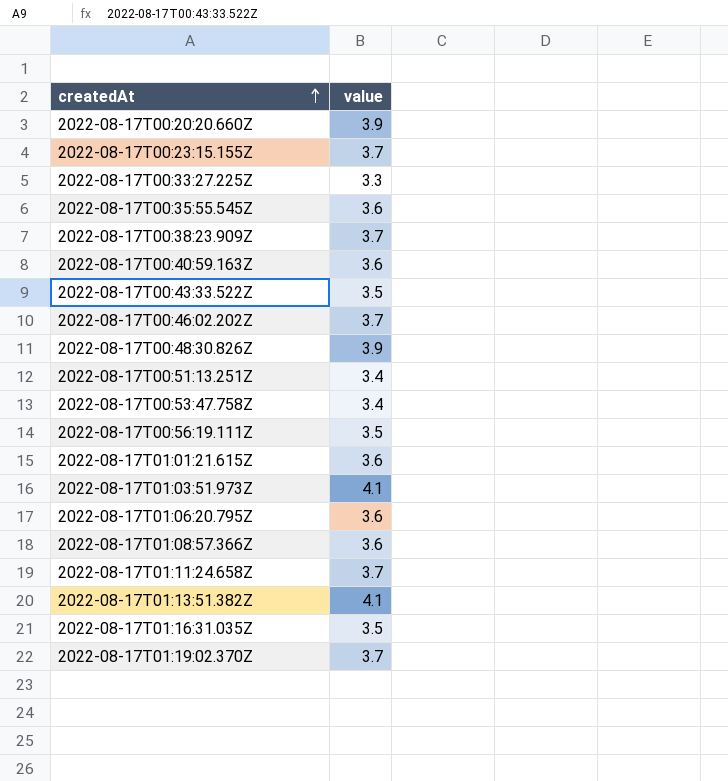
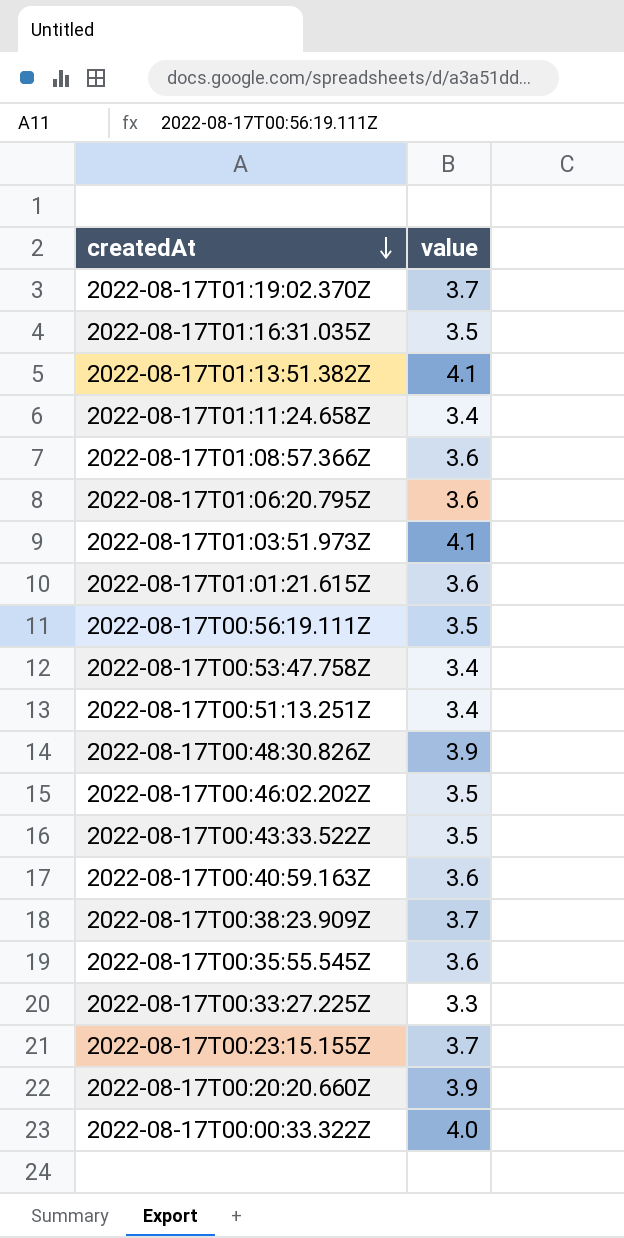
row order: createdAt ascending -> createdAt descending
2022-08-17T01:11:24.658Z | value: 3.7 -> 3.4
2022-08-17T00:46:02.202Z | value: 3.7 -> 3.5
row 2022-08-17T00:00:33.322Z: none -> 4.0

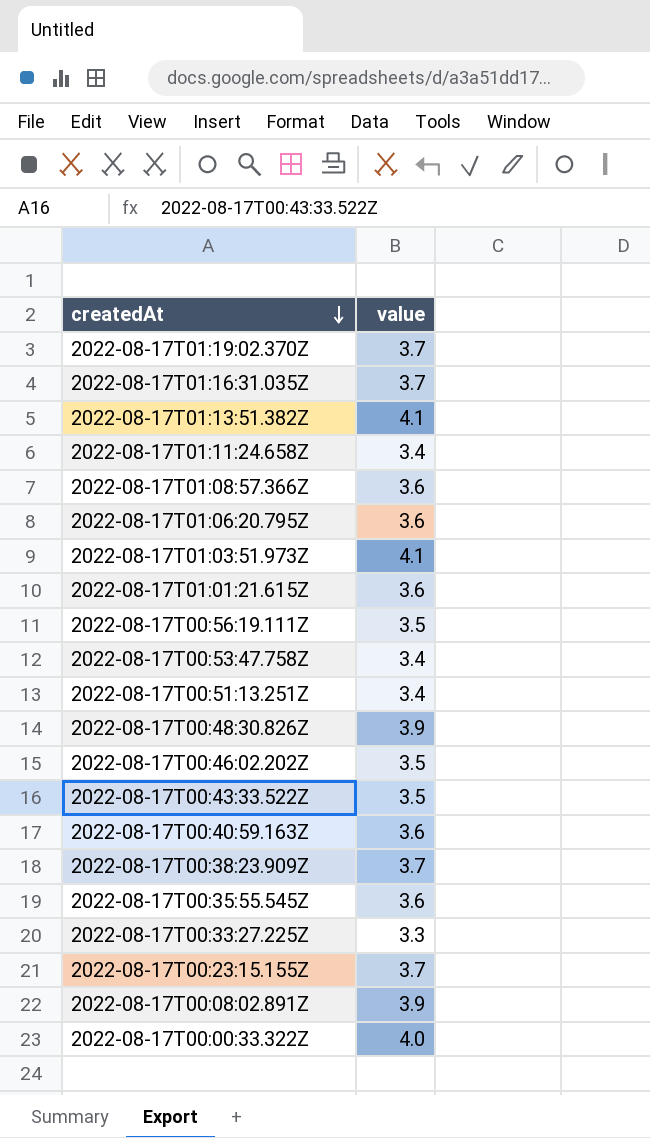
row 2022-08-17T00:20:20.660Z: 3.9 -> none
2022-08-17T01:16:31.035Z | value: 3.5 -> 3.7
row 2022-08-17T00:08:02.891Z: none -> 3.9

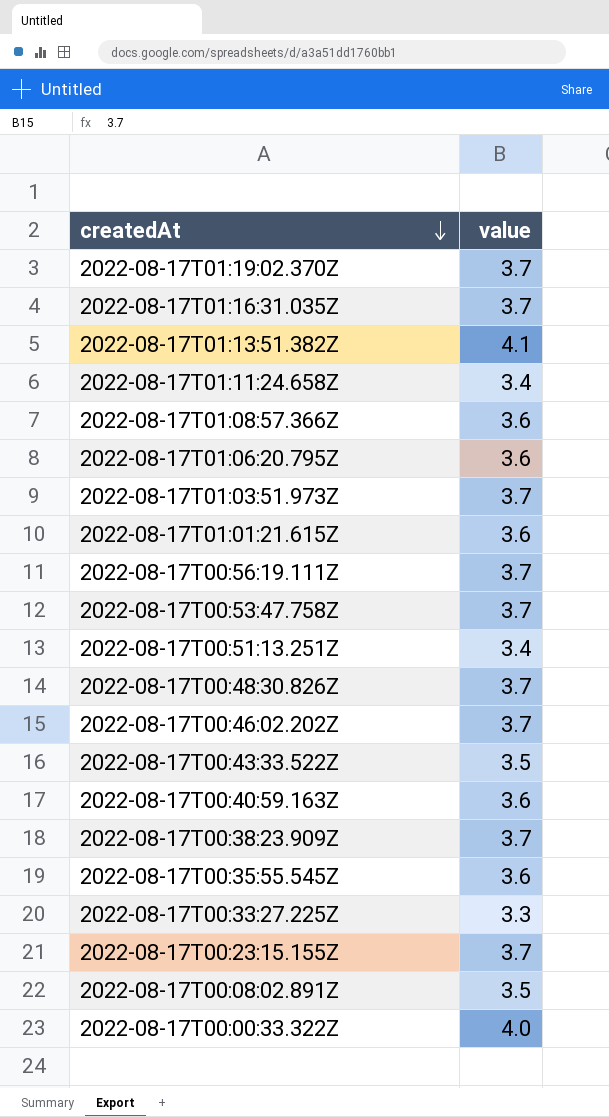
2022-08-17T01:03:51.973Z | value: 4.1 -> 3.7
2022-08-17T00:56:19.111Z | value: 3.5 -> 3.7
2022-08-17T00:53:47.758Z | value: 3.4 -> 3.7
2022-08-17T00:48:30.826Z | value: 3.9 -> 3.7
2022-08-17T00:46:02.202Z | value: 3.5 -> 3.7
2022-08-17T00:08:02.891Z | value: 3.9 -> 3.5

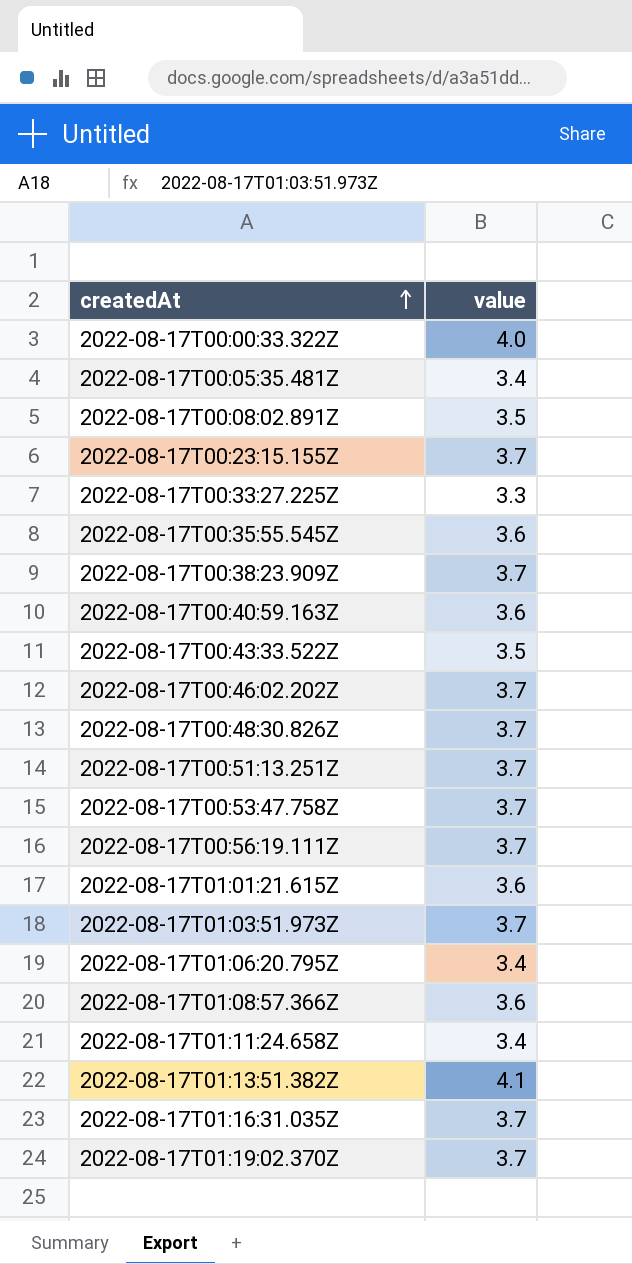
row order: createdAt descending -> createdAt ascending
row 2022-08-17T00:05:35.481Z: none -> 3.4
2022-08-17T00:51:13.251Z | value: 3.4 -> 3.7
2022-08-17T01:06:20.795Z | value: 3.6 -> 3.4

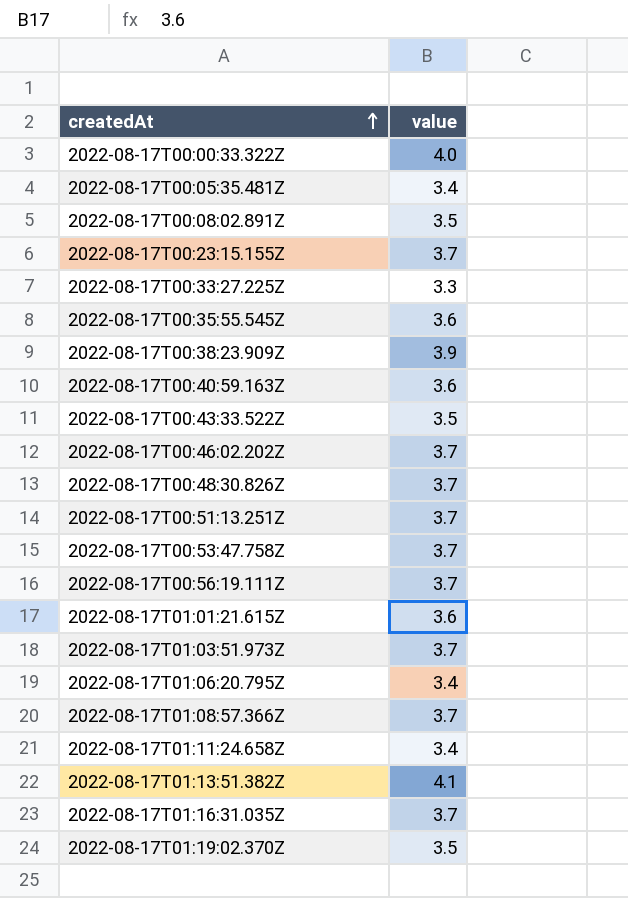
2022-08-17T00:38:23.909Z | value: 3.7 -> 3.9
2022-08-17T01:08:57.366Z | value: 3.6 -> 3.7
2022-08-17T01:19:02.370Z | value: 3.7 -> 3.5

